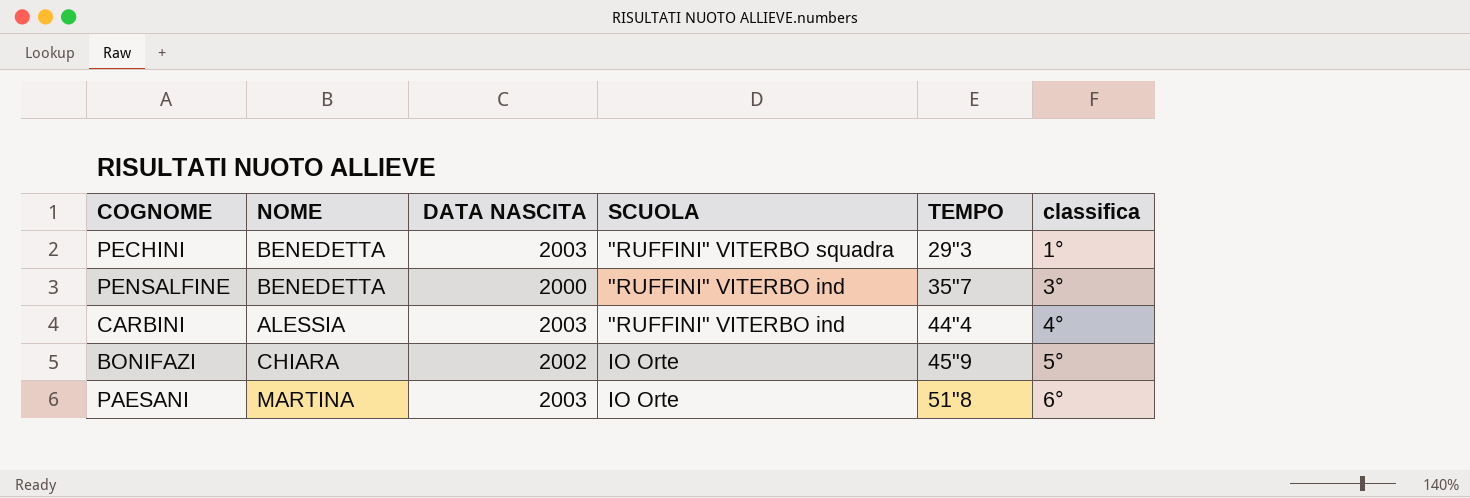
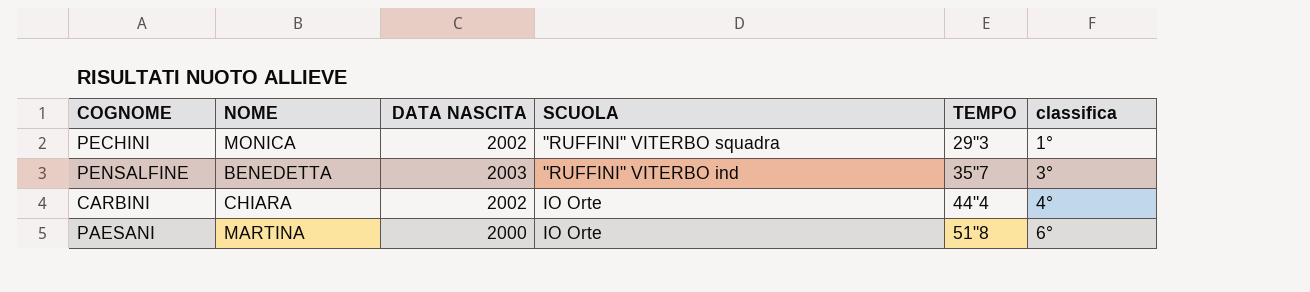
row BONIFAZI: CHIARA | 2002 | IO Orte | 45"9 | 5° -> none
PECHINI | NOME: BENEDETTA -> MONICA
PECHINI | DATA NASCITA: 2003 -> 2002
PENSALFINE | DATA NASCITA: 2000 -> 2003
CARBINI | NOME: ALESSIA -> CHIARA
CARBINI | DATA NASCITA: 2003 -> 2002
CARBINI | SCUOLA: "RUFFINI" VITERBO ind -> IO Orte
PAESANI | DATA NASCITA: 2003 -> 2000

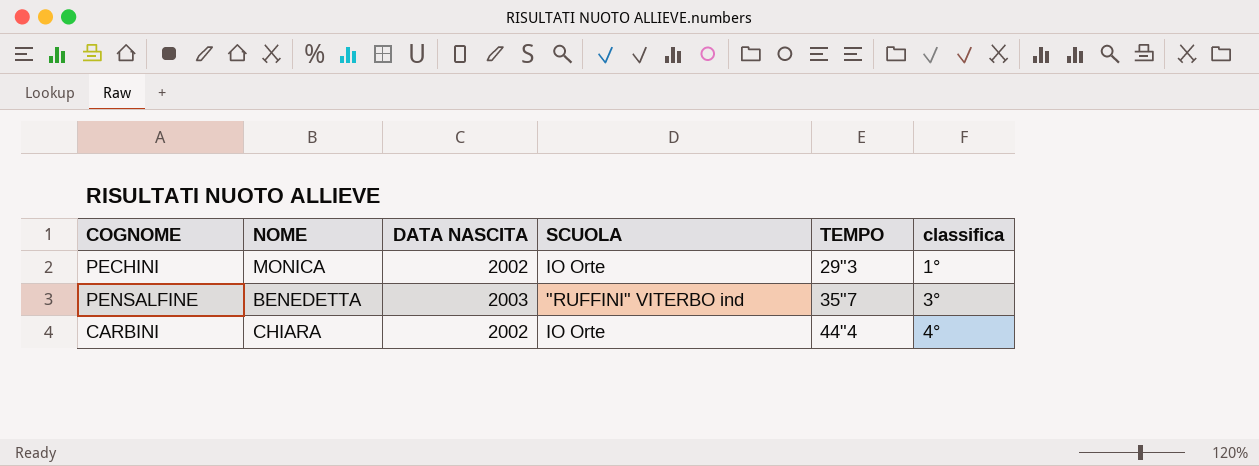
row PAESANI: MARTINA | 2000 | IO Orte | 51"8 | 6° -> none
PECHINI | SCUOLA: "RUFFINI" VITERBO squadra -> IO Orte

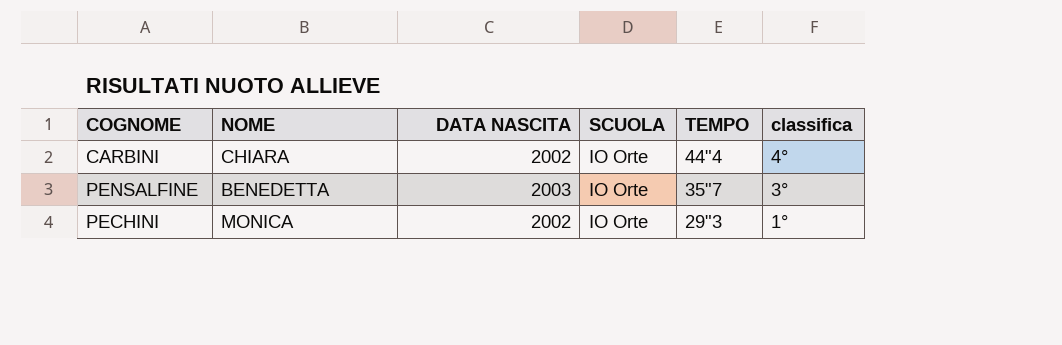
row order: TEMPO ascending -> TEMPO descending
PENSALFINE | SCUOLA: "RUFFINI" VITERBO ind -> IO Orte

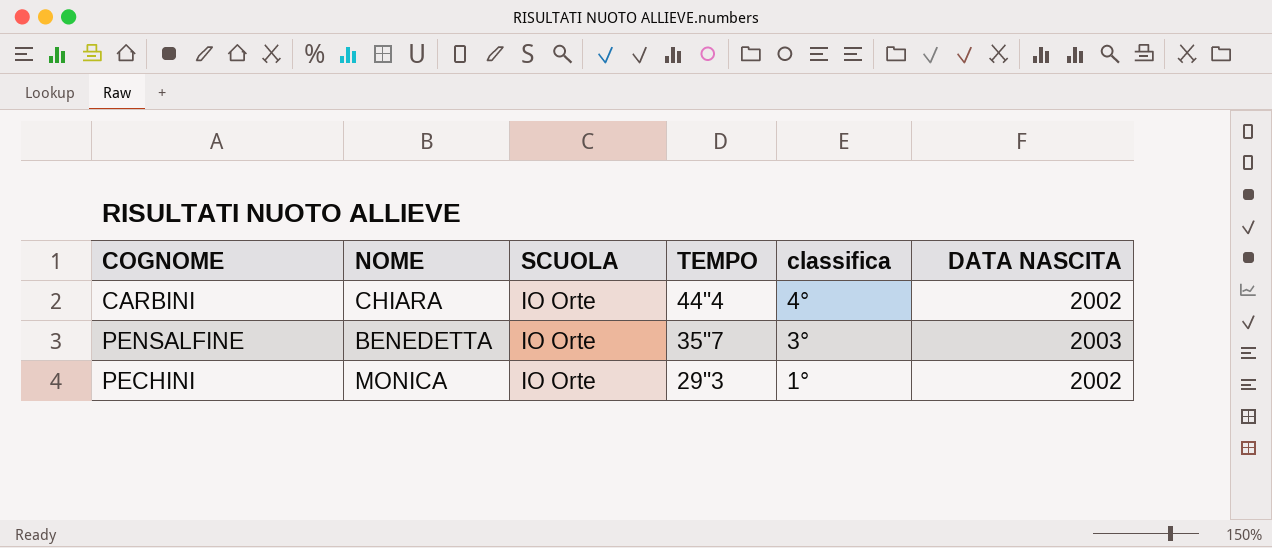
column DATA NASCITA | position: 3 -> 6

